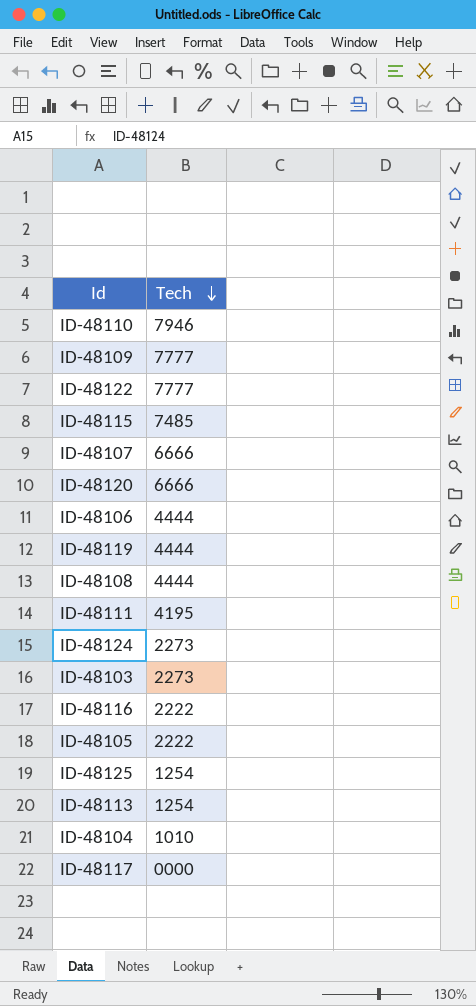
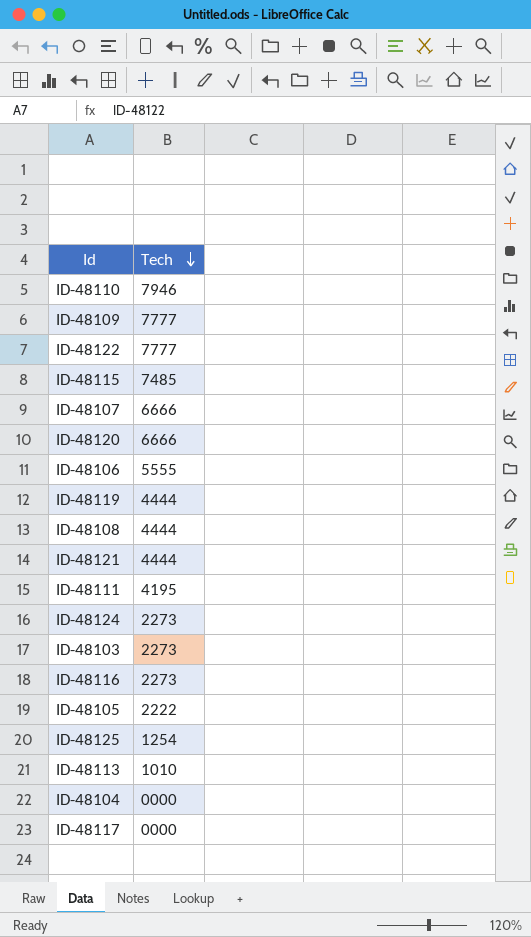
ID-48106 | Tech: 4444 -> 5555
row ID-48121: none -> 4444
ID-48116 | Tech: 2222 -> 2273
ID-48113 | Tech: 1254 -> 1010
ID-48104 | Tech: 1010 -> 0000

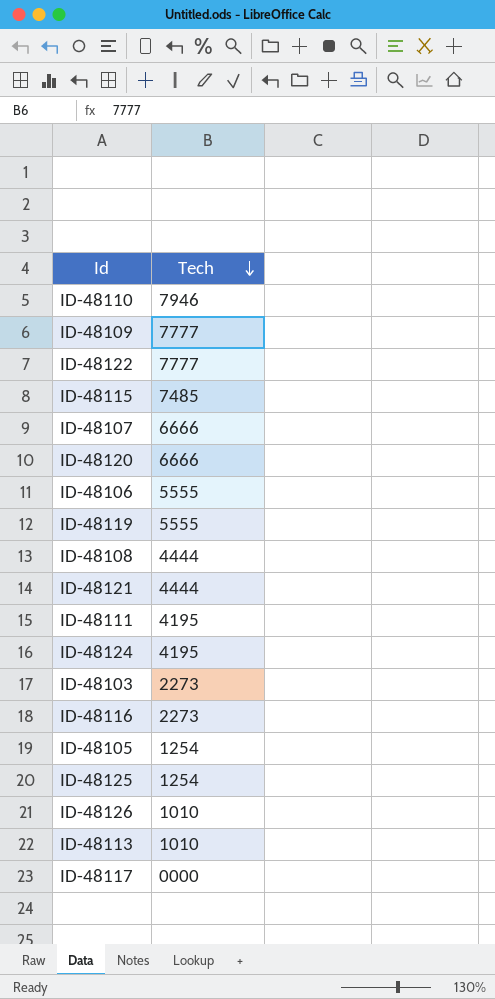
row ID-48104: 0000 -> none
ID-48119 | Tech: 4444 -> 5555
ID-48124 | Tech: 2273 -> 4195
ID-48105 | Tech: 2222 -> 1254
row ID-48126: none -> 1010

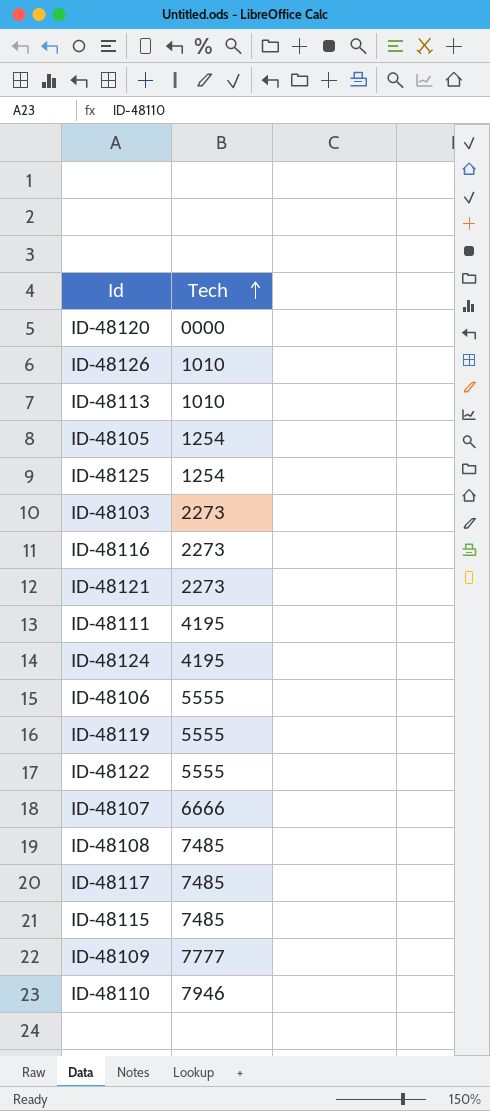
row order: Tech descending -> Tech ascending
ID-48120 | Tech: 6666 -> 0000
ID-48121 | Tech: 4444 -> 2273
ID-48122 | Tech: 7777 -> 5555
ID-48108 | Tech: 4444 -> 7485
ID-48117 | Tech: 0000 -> 7485

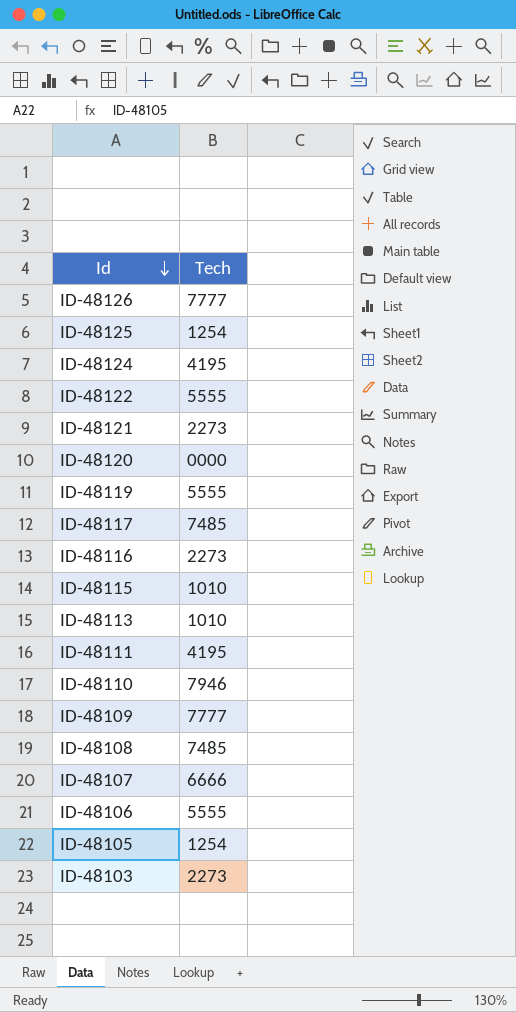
row order: Tech ascending -> Id descending
ID-48126 | Tech: 1010 -> 7777
ID-48115 | Tech: 7485 -> 1010

